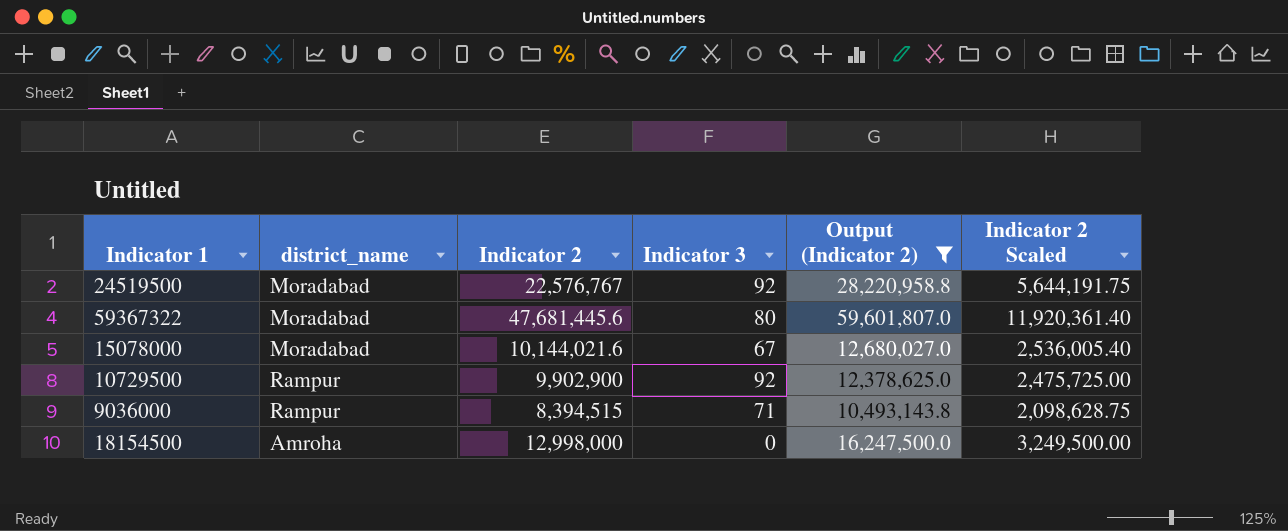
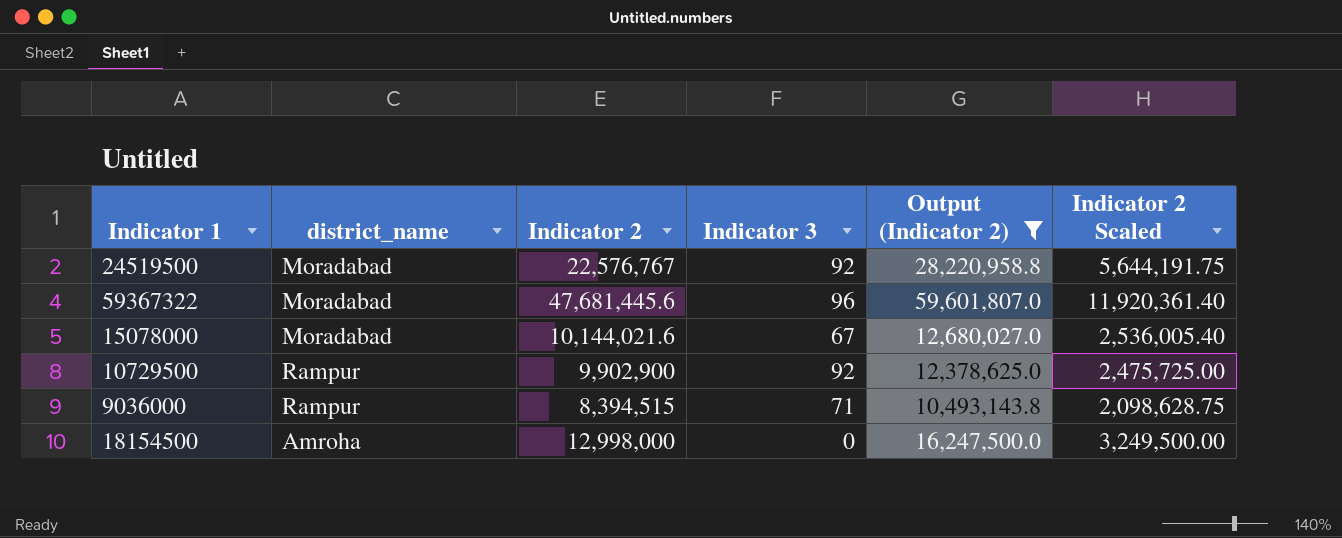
59367322 | Indicator 3: 80 -> 96

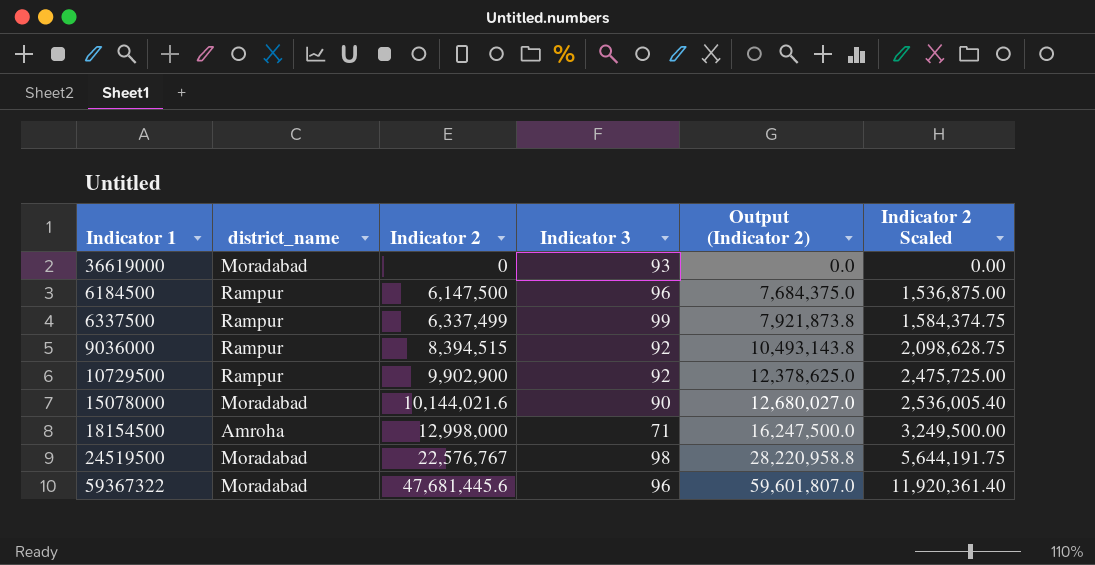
filter: Output (Indicator 2) >= 10,493,143.8 -> none
row order: none -> Indicator 2 ascending
9036000 | Indicator 3: 71 -> 92
15078000 | Indicator 3: 67 -> 90
18154500 | Indicator 3: 0 -> 71
24519500 | Indicator 3: 92 -> 98

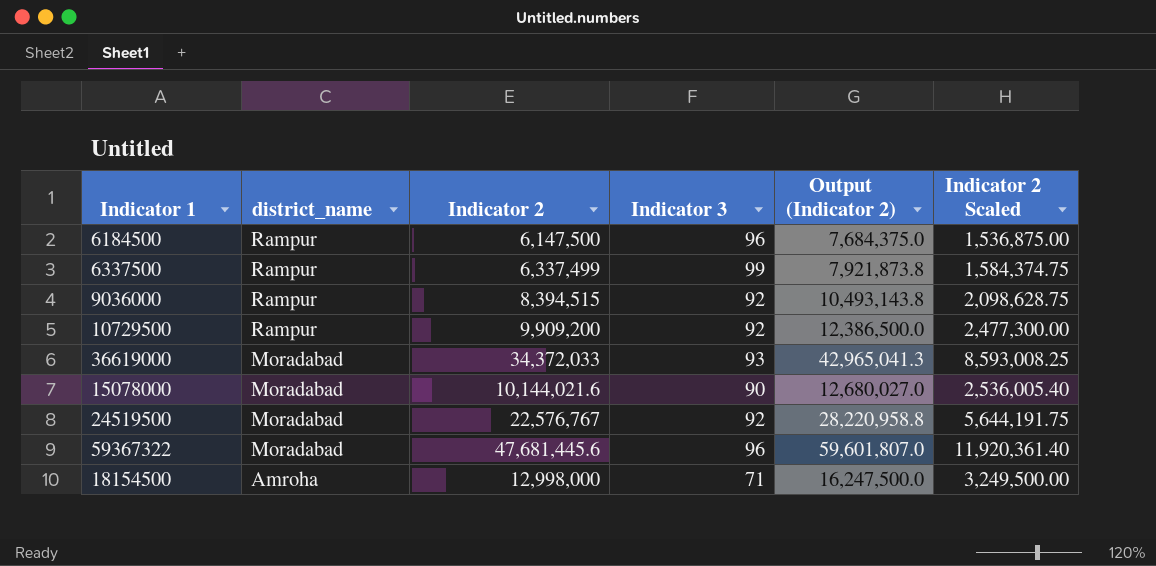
row order: Indicator 2 ascending -> district_name descending
10729500 | Indicator 2: 9,902,900 -> 9,909,200
10729500 | Output (Indicator 2): 12,378,625.0 -> 12,386,500.0
10729500 | Indicator 2 Scaled: 2,475,725.00 -> 2,477,300.00
36619000 | Indicator 2: 0 -> 34,372,033
36619000 | Output (Indicator 2): 0.0 -> 42,965,041.3
36619000 | Indicator 2 Scaled: 0.00 -> 8,593,008.25
24519500 | Indicator 3: 98 -> 92

